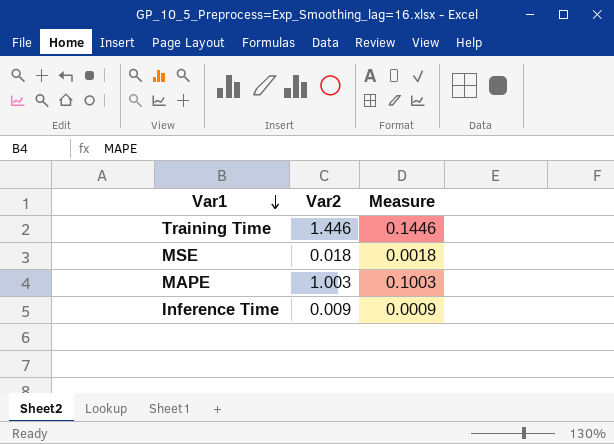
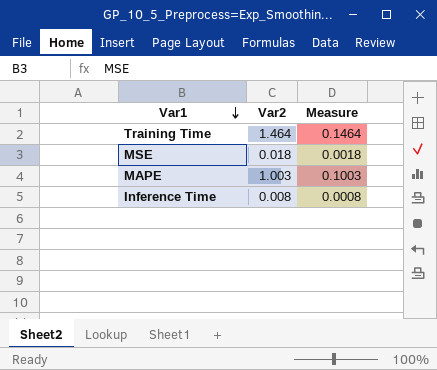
Training Time | Var2: 1.446 -> 1.464
Training Time | Measure: 0.1446 -> 0.1464
Inference Time | Var2: 0.009 -> 0.008
Inference Time | Measure: 0.0009 -> 0.0008

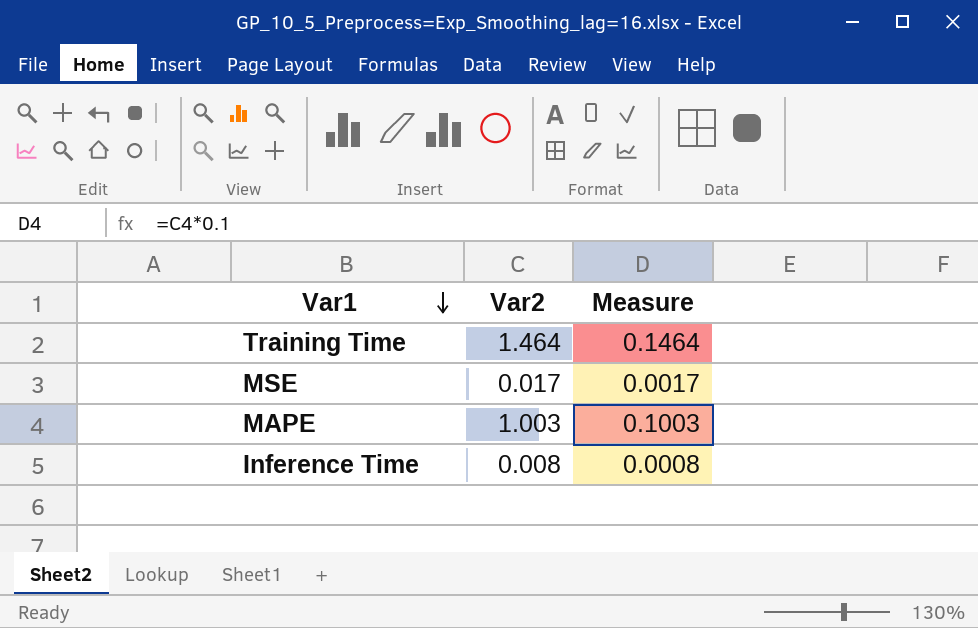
MSE | Var2: 0.018 -> 0.017
MSE | Measure: 0.0018 -> 0.0017

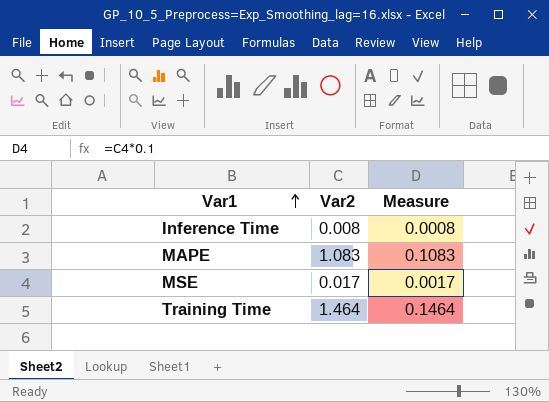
row order: Var1 descending -> Var1 ascending
MAPE | Var2: 1.003 -> 1.083
MAPE | Measure: 0.1003 -> 0.1083

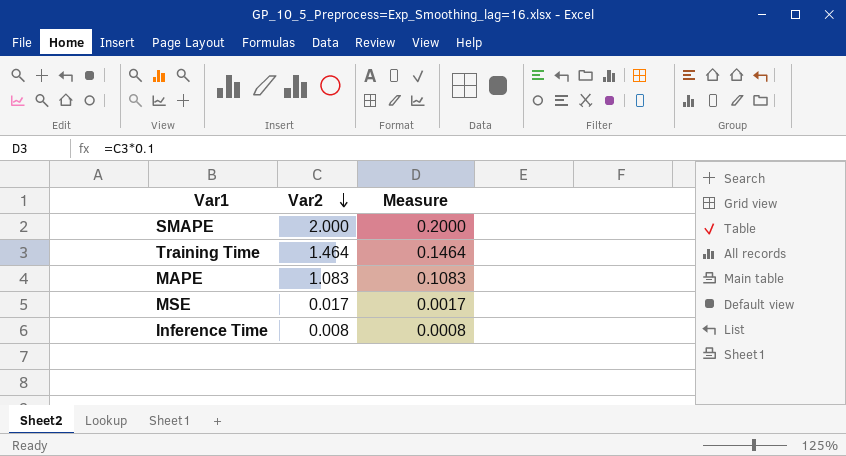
row order: Var1 ascending -> Var2 descending
row SMAPE: none -> 2.000 | 0.2000

